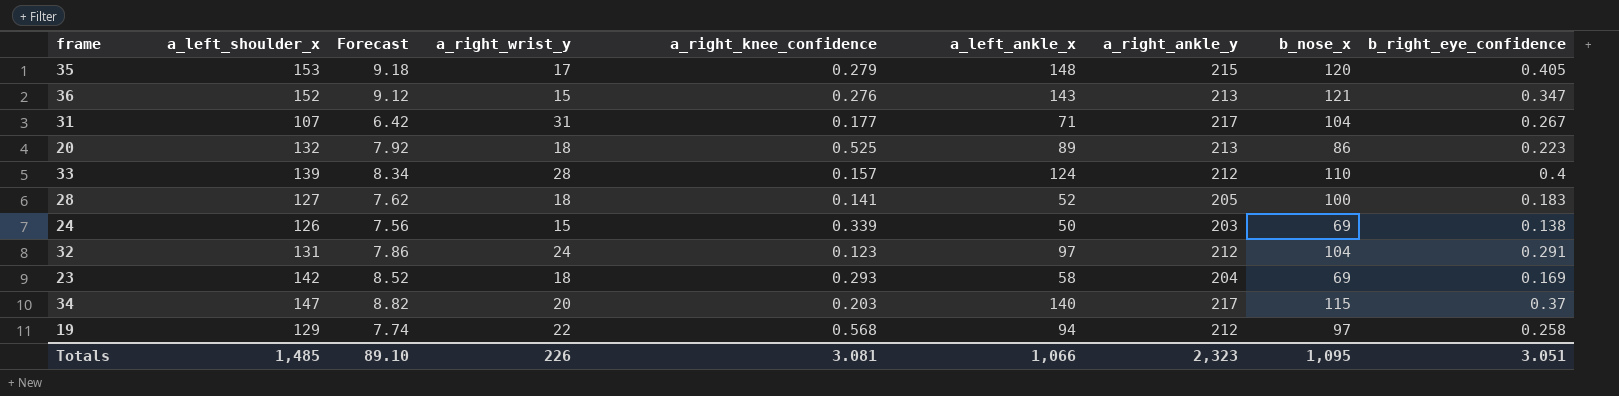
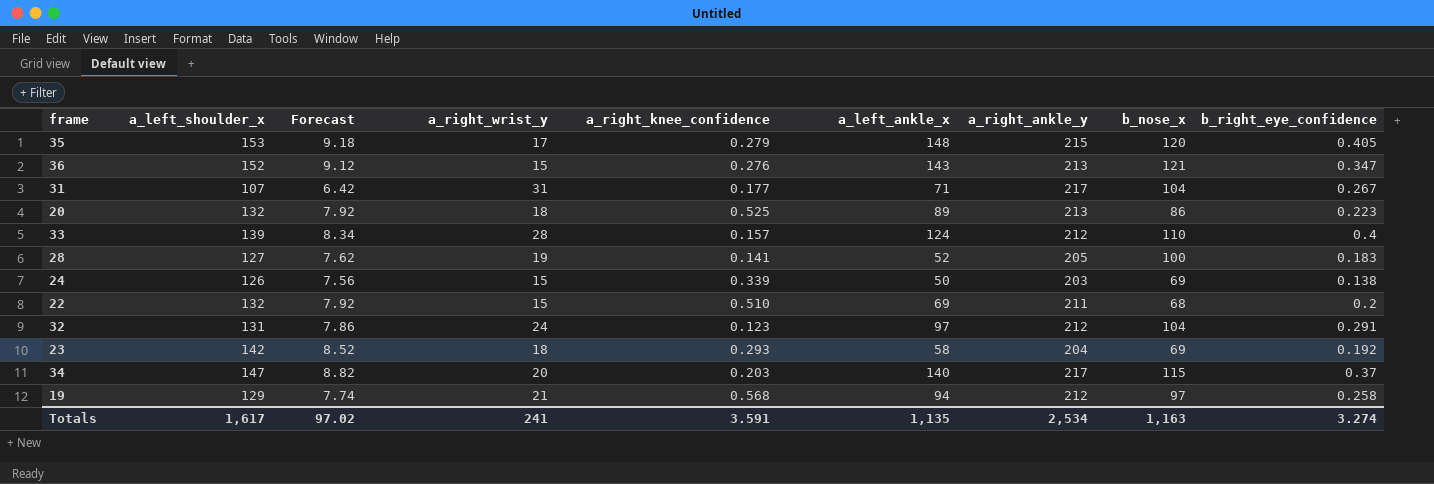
28 | a_right_wrist_y: 18 -> 19
row 22: none -> 132 | 7.92 | 15 | 0.510 | 69 | 211 | 68 | 0.2
23 | b_right_eye_confidence: 0.169 -> 0.192
19 | a_right_wrist_y: 22 -> 21
Totals | a_left_shoulder_x: 1,485 -> 1,617
Totals | Forecast: 89.10 -> 97.02
Totals | a_right_wrist_y: 226 -> 241
Totals | a_right_knee_confidence: 3.081 -> 3.591
Totals | a_left_ankle_x: 1,066 -> 1,135
Totals | a_right_ankle_y: 2,323 -> 2,534
Totals | b_nose_x: 1,095 -> 1,163
Totals | b_right_eye_confidence: 3.051 -> 3.274

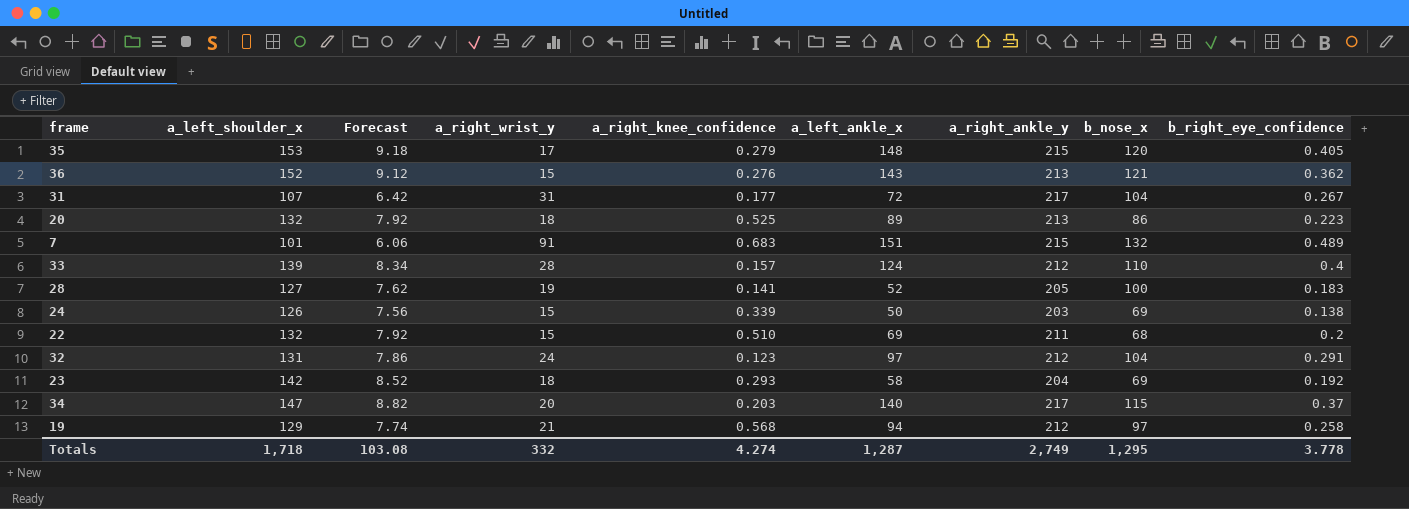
36 | b_right_eye_confidence: 0.347 -> 0.362
31 | a_left_ankle_x: 71 -> 72
row 7: none -> 101 | 6.06 | 91 | 0.683 | 151 | 215 | 132 | 0.489
Totals | a_left_shoulder_x: 1,617 -> 1,718
Totals | Forecast: 97.02 -> 103.08
Totals | a_right_wrist_y: 241 -> 332
Totals | a_right_knee_confidence: 3.591 -> 4.274
Totals | a_left_ankle_x: 1,135 -> 1,287
Totals | a_right_ankle_y: 2,534 -> 2,749
Totals | b_nose_x: 1,163 -> 1,295
Totals | b_right_eye_confidence: 3.274 -> 3.778

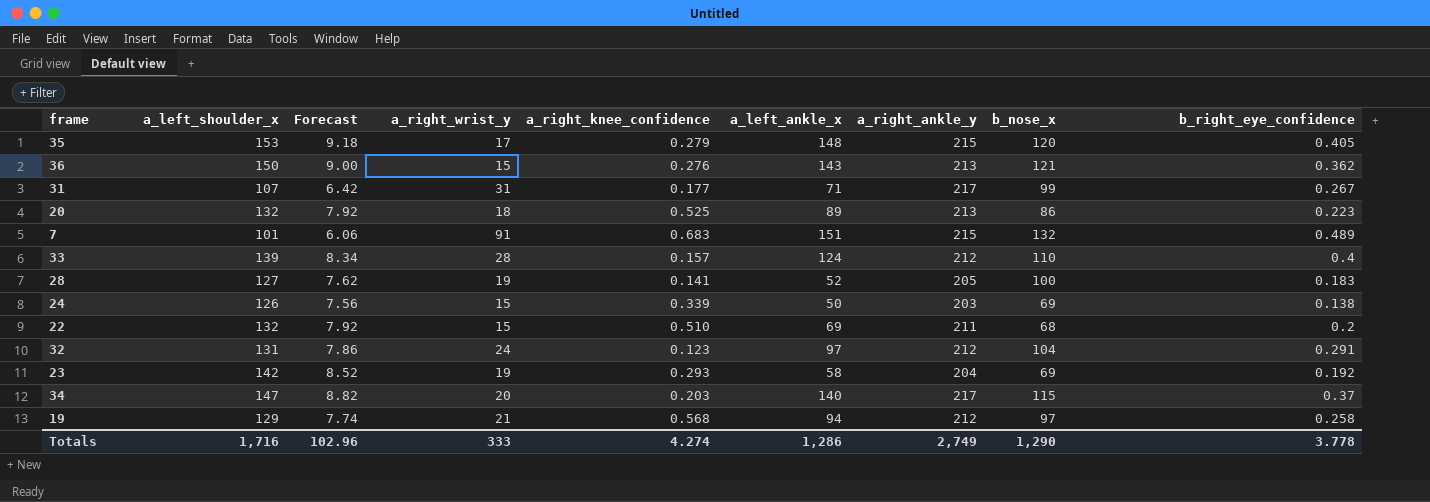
36 | a_left_shoulder_x: 152 -> 150
36 | Forecast: 9.12 -> 9.00
31 | a_left_ankle_x: 72 -> 71
31 | b_nose_x: 104 -> 99
23 | a_right_wrist_y: 18 -> 19
Totals | a_left_shoulder_x: 1,718 -> 1,716
Totals | Forecast: 103.08 -> 102.96
Totals | a_right_wrist_y: 332 -> 333
Totals | a_left_ankle_x: 1,287 -> 1,286
Totals | b_nose_x: 1,295 -> 1,290

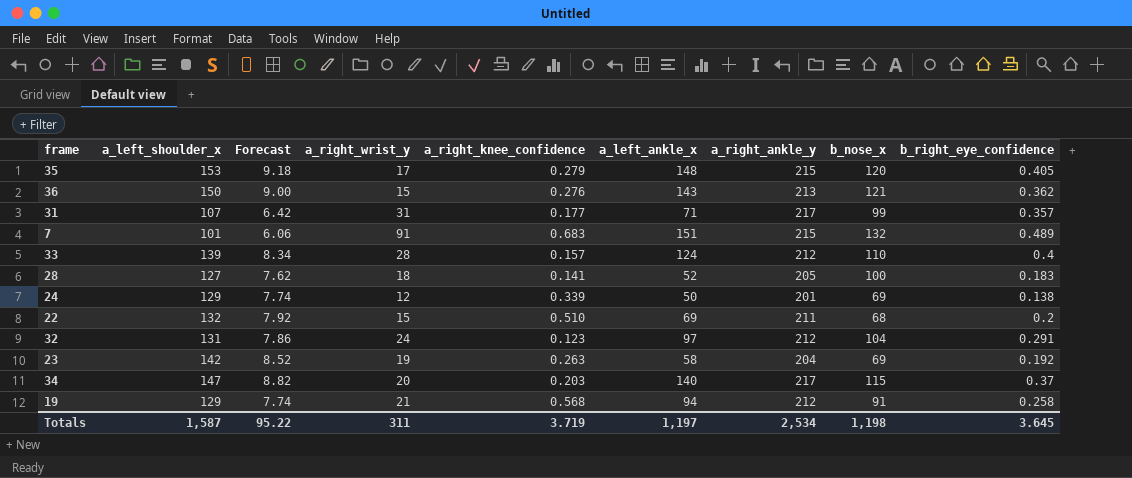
row 20: 132 | 7.92 | 18 | 0.525 | 89 | 213 | 86 | 0.223 -> none
31 | b_right_eye_confidence: 0.267 -> 0.357
28 | a_right_wrist_y: 19 -> 18
24 | a_left_shoulder_x: 126 -> 129
24 | Forecast: 7.56 -> 7.74
24 | a_right_wrist_y: 15 -> 12
24 | a_right_ankle_y: 203 -> 201
23 | a_right_knee_confidence: 0.293 -> 0.263
19 | b_nose_x: 97 -> 91
Totals | a_left_shoulder_x: 1,716 -> 1,587
Totals | Forecast: 102.96 -> 95.22
Totals | a_right_wrist_y: 333 -> 311
Totals | a_right_knee_confidence: 4.274 -> 3.719
Totals | a_left_ankle_x: 1,286 -> 1,197
Totals | a_right_ankle_y: 2,749 -> 2,534
Totals | b_nose_x: 1,290 -> 1,198
Totals | b_right_eye_confidence: 3.778 -> 3.645

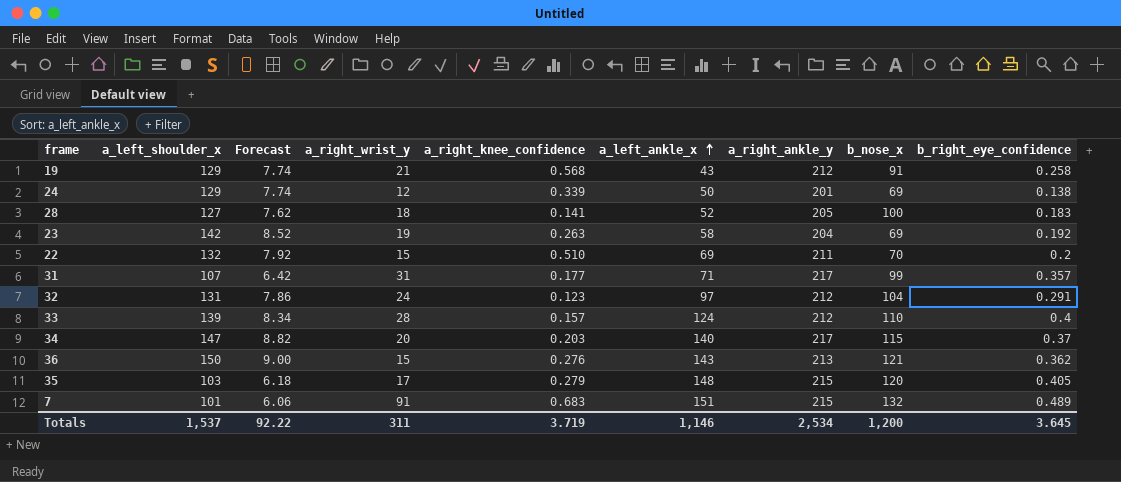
row order: none -> a_left_ankle_x ascending
19 | a_left_ankle_x: 94 -> 43
22 | b_nose_x: 68 -> 70
35 | a_left_shoulder_x: 153 -> 103
35 | Forecast: 9.18 -> 6.18
Totals | a_left_shoulder_x: 1,587 -> 1,537
Totals | Forecast: 95.22 -> 92.22
Totals | a_left_ankle_x: 1,197 -> 1,146
Totals | b_nose_x: 1,198 -> 1,200

